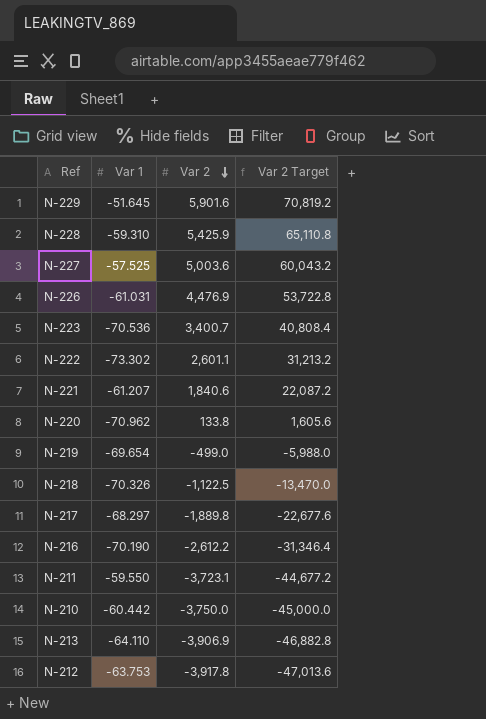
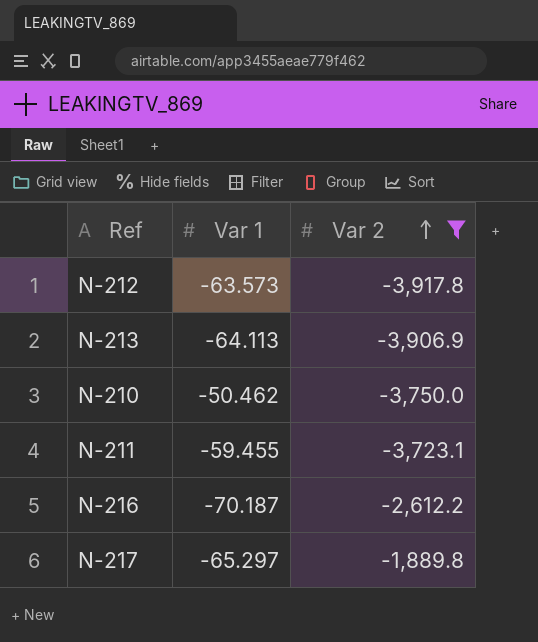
filter: none -> Var 2 <= -1,889.8
row order: Var 2 descending -> Var 2 ascending
column Var 2 Target | formula: [Var 2] * 12 -> none
N-212 | Var 1: -63.753 -> -63.573
N-213 | Var 1: -64.110 -> -64.113
N-210 | Var 1: -60.442 -> -50.462
N-211 | Var 1: -59.550 -> -59.455
N-216 | Var 1: -70.190 -> -70.187
N-217 | Var 1: -68.297 -> -65.297

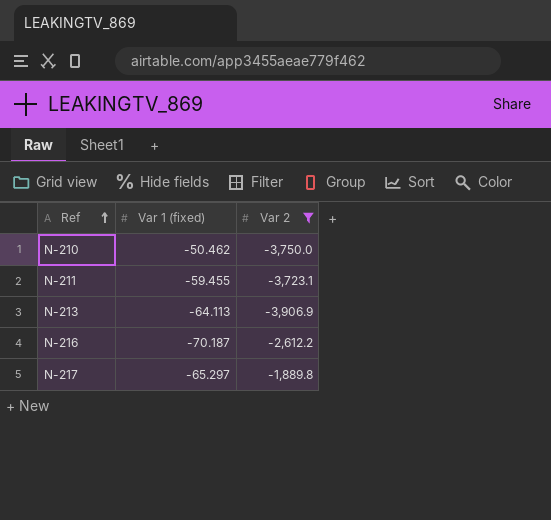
row order: Var 2 ascending -> Ref ascending
column name: Var 1 -> Var 1 (fixed)
row N-212: -63.573 | -3,917.8 -> none

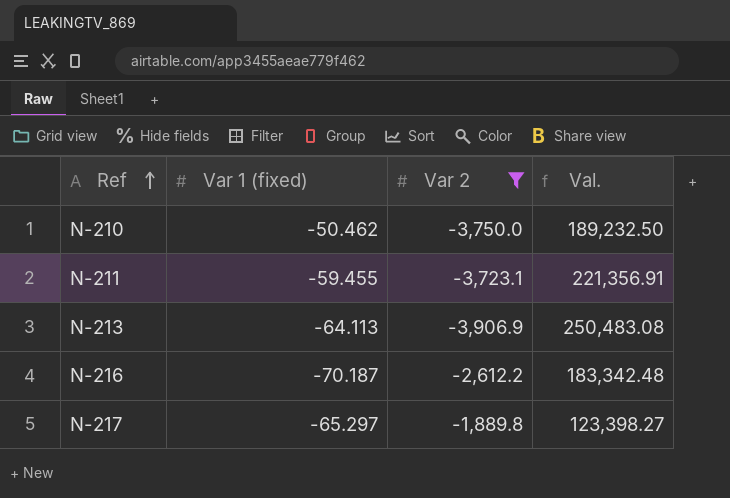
column Val. | formula: none -> [Var 1 (fixed)] * [Var 2]

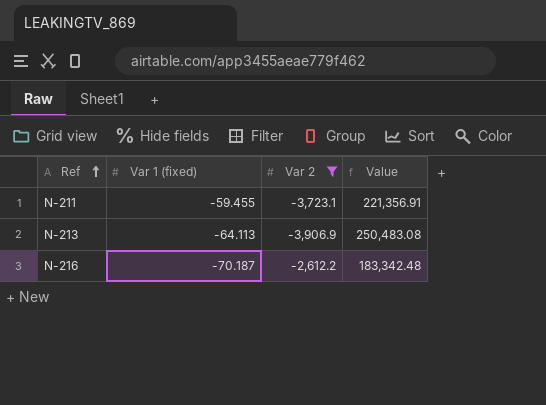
column name: Val. -> Value
row N-210: -50.462 | -3,750.0 | 189,232.50 -> none
row N-217: -65.297 | -1,889.8 | 123,398.27 -> none

